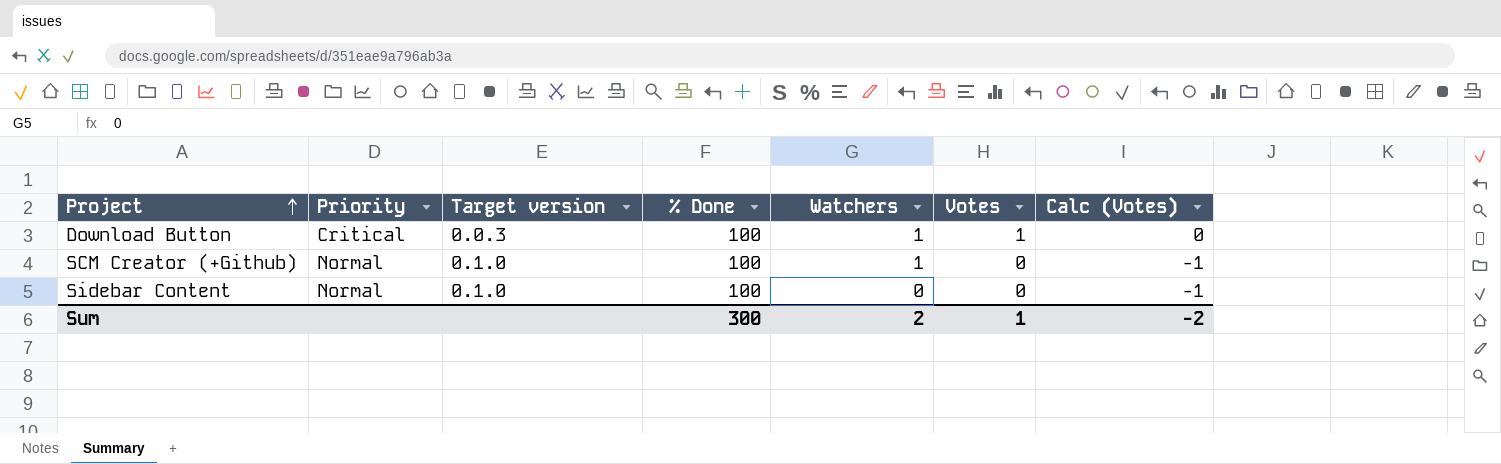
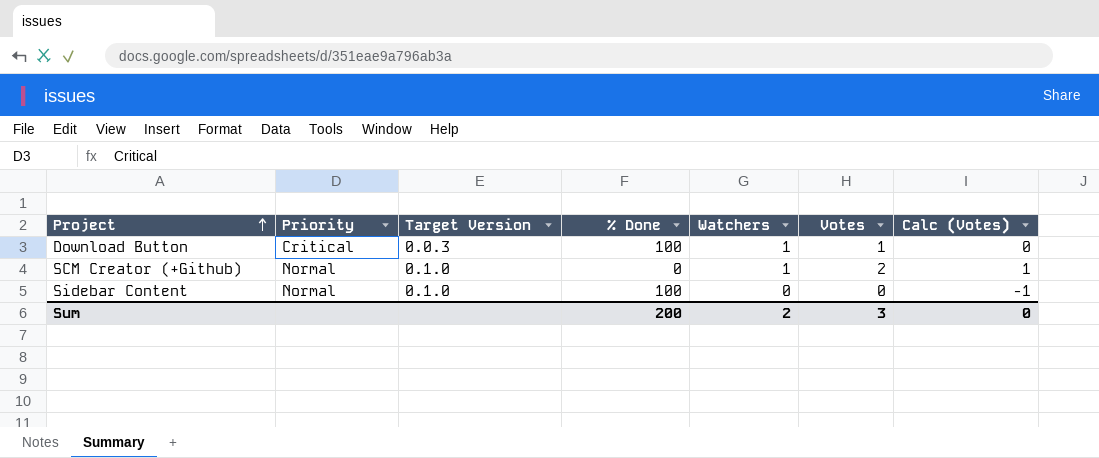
column name: Target version -> Target Version
SCM Creator (+Github) | % Done: 100 -> 0
SCM Creator (+Github) | Votes: 0 -> 2
SCM Creator (+Github) | Calc (Votes): -1 -> 1
Sum | % Done: 300 -> 200
Sum | Votes: 1 -> 3
Sum | Calc (Votes): -2 -> 0

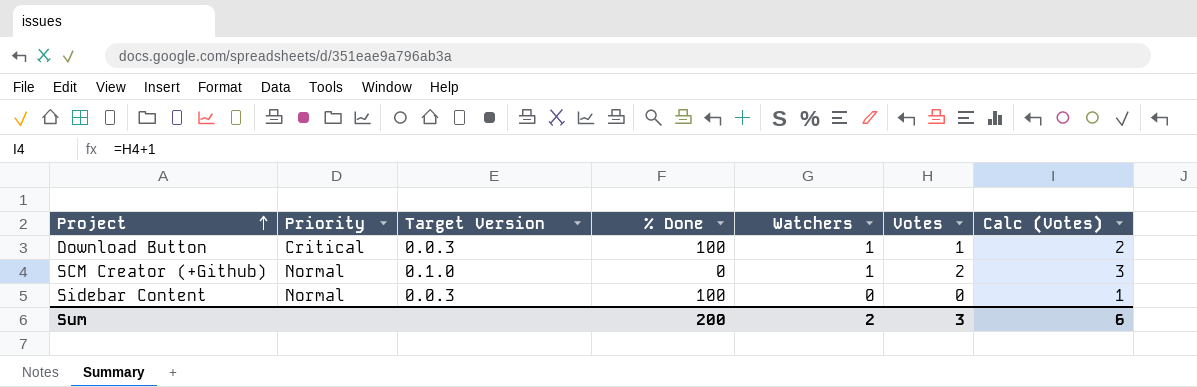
column Calc (Votes) | formula: [Votes] - 1 -> [Votes] + 1
Sidebar Content | Target Version: 0.1.0 -> 0.0.3
Sum | Calc (Votes): 0 -> 6

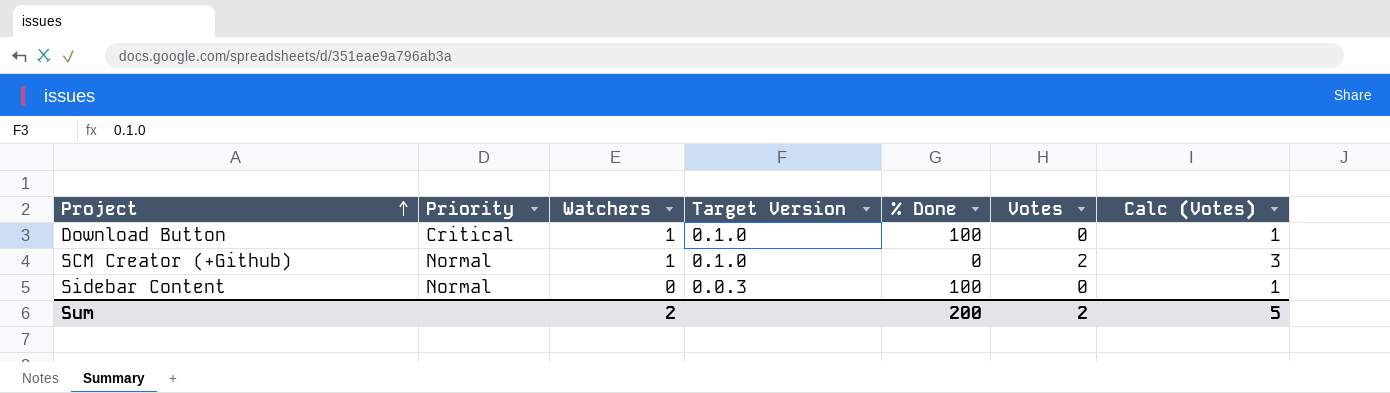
column Watchers | position: 5 -> 3
Download Button | Target Version: 0.0.3 -> 0.1.0
Download Button | Votes: 1 -> 0
Download Button | Calc (Votes): 2 -> 1
Sum | Votes: 3 -> 2
Sum | Calc (Votes): 6 -> 5

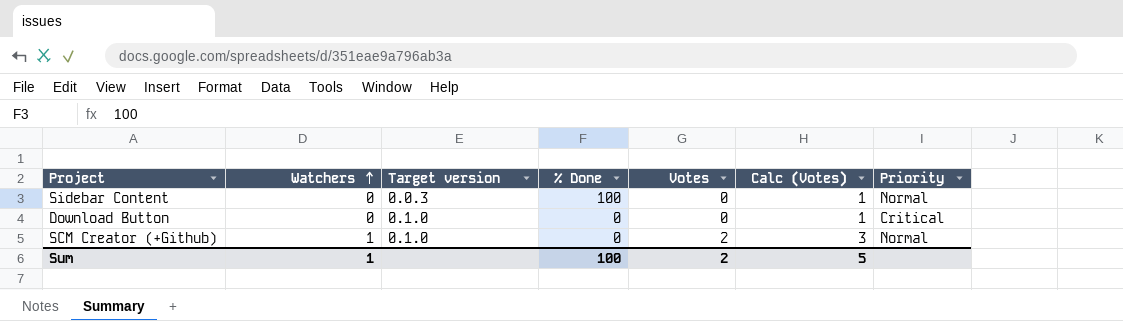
row order: Project ascending -> Watchers ascending
column name: Target Version -> Target version
column Priority | position: 2 -> 7
Download Button | Watchers: 1 -> 0
Download Button | % Done: 100 -> 0
Sum | Watchers: 2 -> 1
Sum | % Done: 200 -> 100

